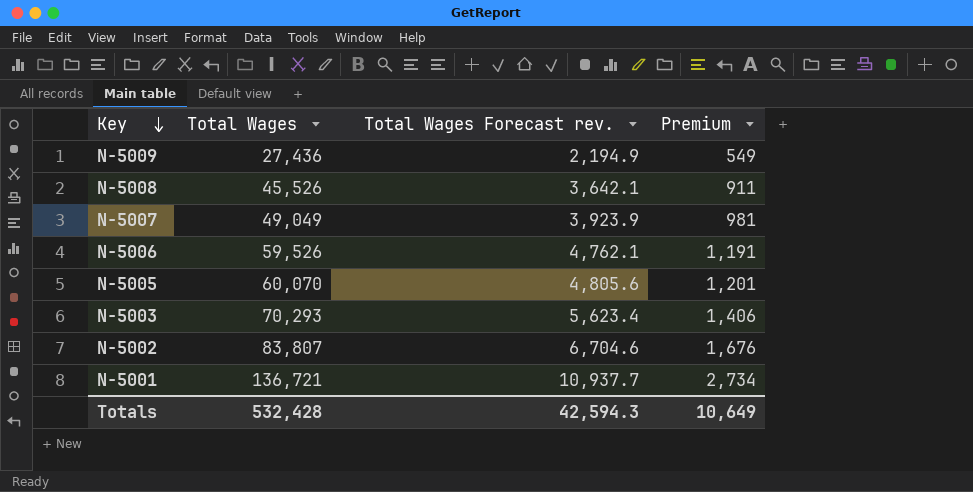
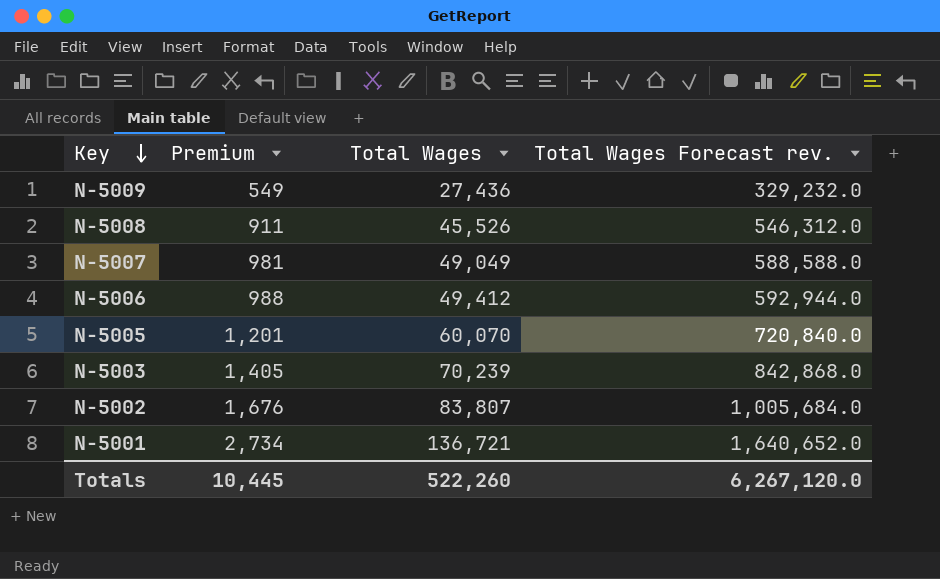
column Premium | position: 4 -> 2
column Total Wages Forecast rev. | formula: [Total Wages] * 0.08 -> [Total Wages] * 12
N-5006 | Premium: 1,191 -> 988
N-5006 | Total Wages: 59,526 -> 49,412
N-5003 | Premium: 1,406 -> 1,405
N-5003 | Total Wages: 70,293 -> 70,239
Totals | Premium: 10,649 -> 10,445
Totals | Total Wages: 532,428 -> 522,260
Totals | Total Wages Forecast rev.: 42,594.3 -> 6,267,120.0

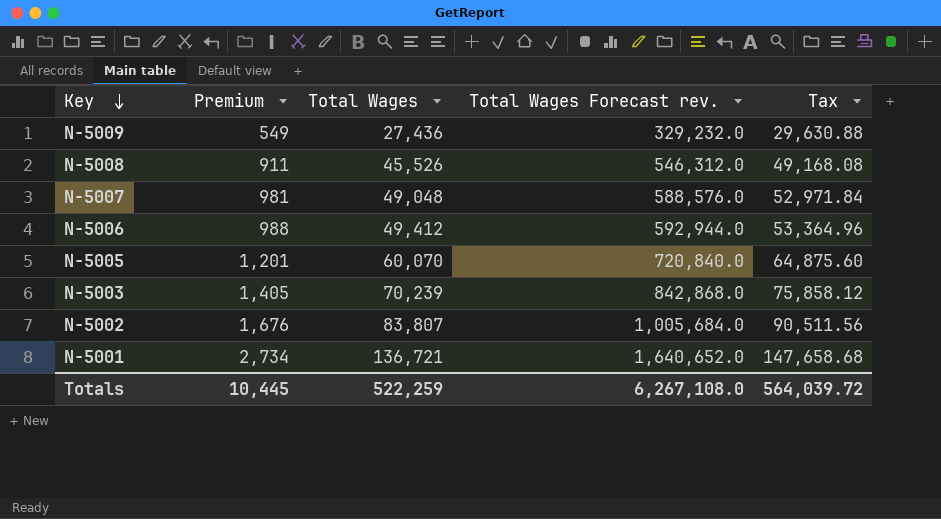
column Tax | formula: none -> [Total Wages] * 1.08
N-5007 | Total Wages: 49,049 -> 49,048
N-5007 | Total Wages Forecast rev.: 588,588.0 -> 588,576.0
Totals | Total Wages: 522,260 -> 522,259
Totals | Total Wages Forecast rev.: 6,267,120.0 -> 6,267,108.0

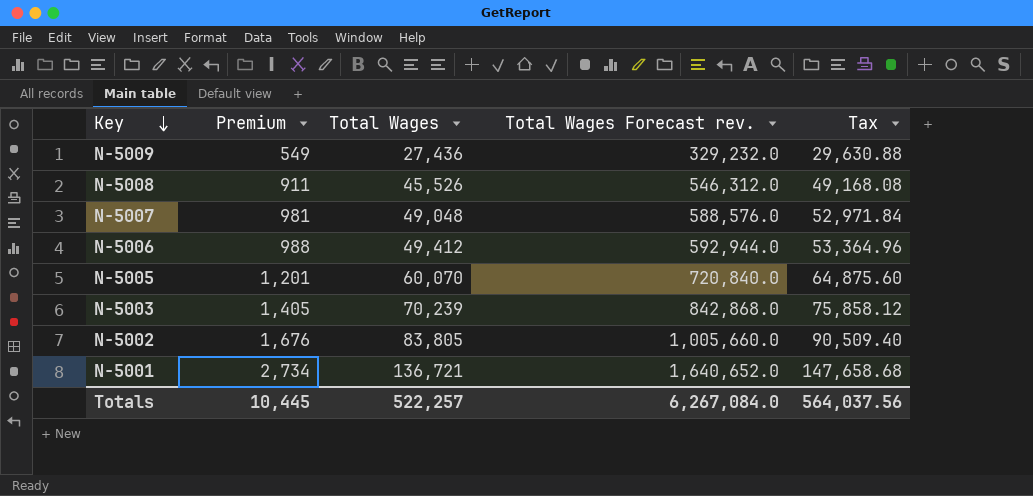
N-5002 | Total Wages: 83,807 -> 83,805
N-5002 | Total Wages Forecast rev.: 1,005,684.0 -> 1,005,660.0
N-5002 | Tax: 90,511.56 -> 90,509.40
Totals | Total Wages: 522,259 -> 522,257
Totals | Total Wages Forecast rev.: 6,267,108.0 -> 6,267,084.0
Totals | Tax: 564,039.72 -> 564,037.56

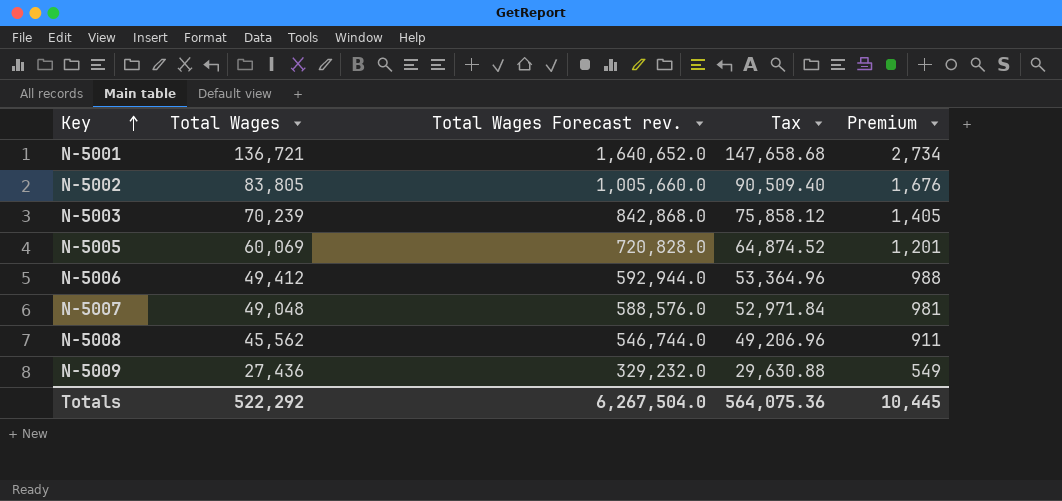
row order: Key descending -> Key ascending
column Premium | position: 2 -> 5
N-5005 | Total Wages: 60,070 -> 60,069
N-5005 | Total Wages Forecast rev.: 720,840.0 -> 720,828.0
N-5005 | Tax: 64,875.60 -> 64,874.52
N-5008 | Total Wages: 45,526 -> 45,562
N-5008 | Total Wages Forecast rev.: 546,312.0 -> 546,744.0
N-5008 | Tax: 49,168.08 -> 49,206.96
Totals | Total Wages: 522,257 -> 522,292
Totals | Total Wages Forecast rev.: 6,267,084.0 -> 6,267,504.0
Totals | Tax: 564,037.56 -> 564,075.36

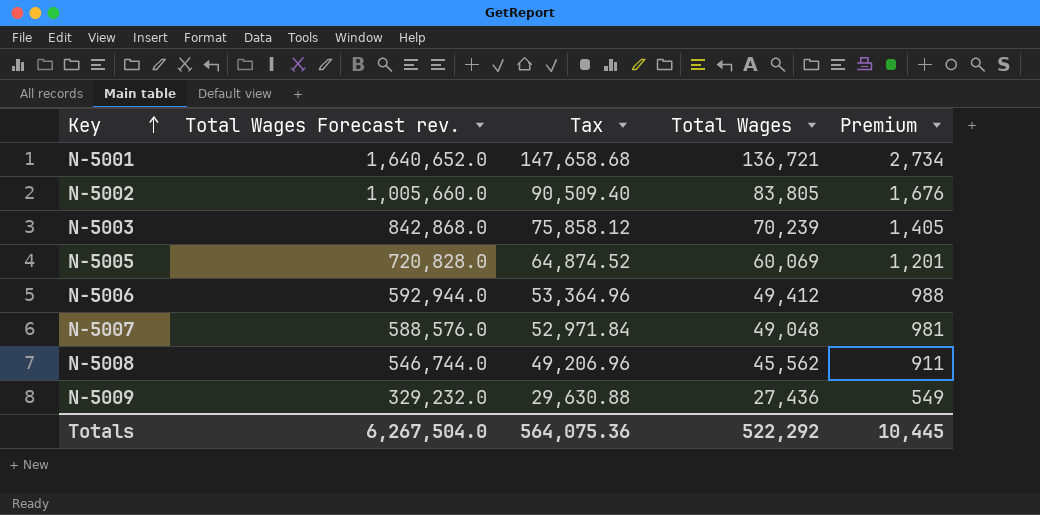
column Total Wages | position: 2 -> 4

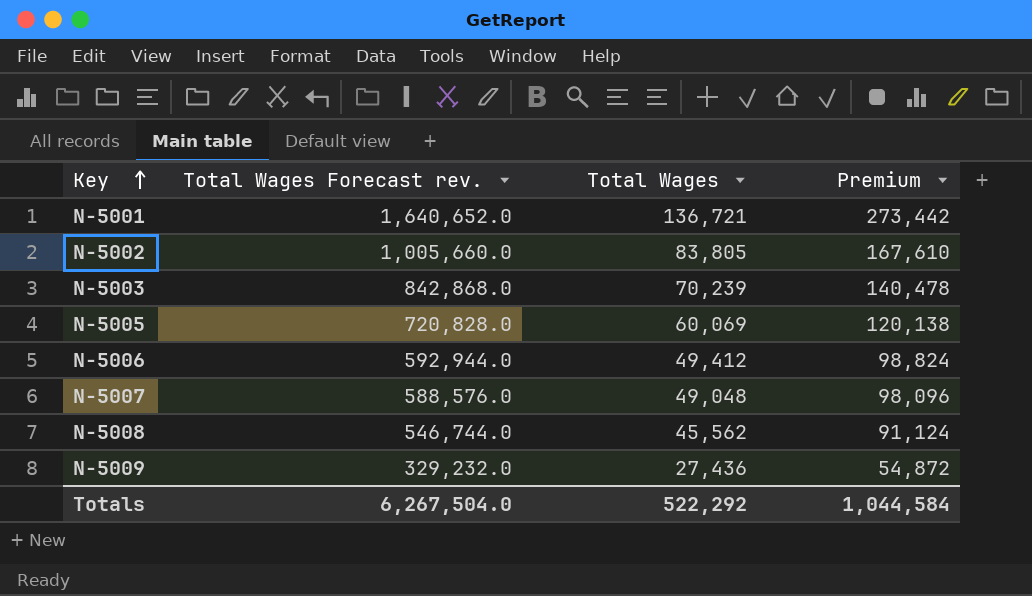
column Tax | formula: [Total Wages] * 1.08 -> none
column Premium | formula: [Total Wages] * 0.02 -> [Total Wages] * 2
Totals | Premium: 10,445 -> 1,044,584

